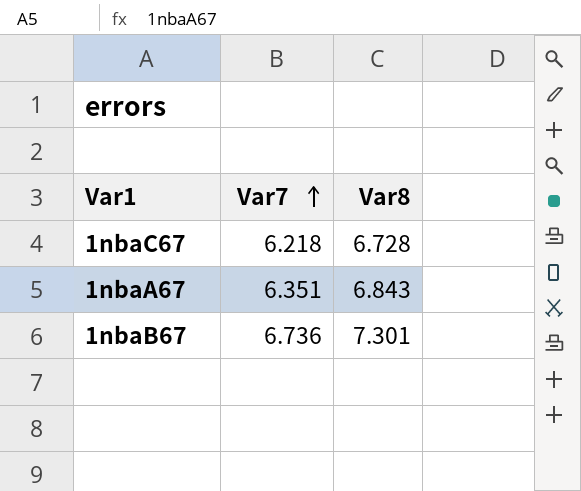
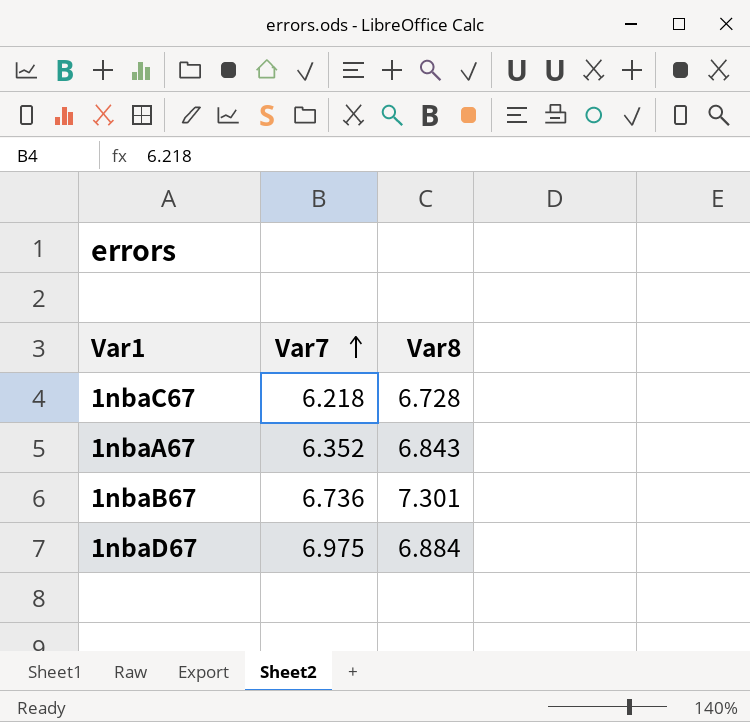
1nbaA67 | Var7: 6.351 -> 6.352
row 1nbaD67: none -> 6.975 | 6.884

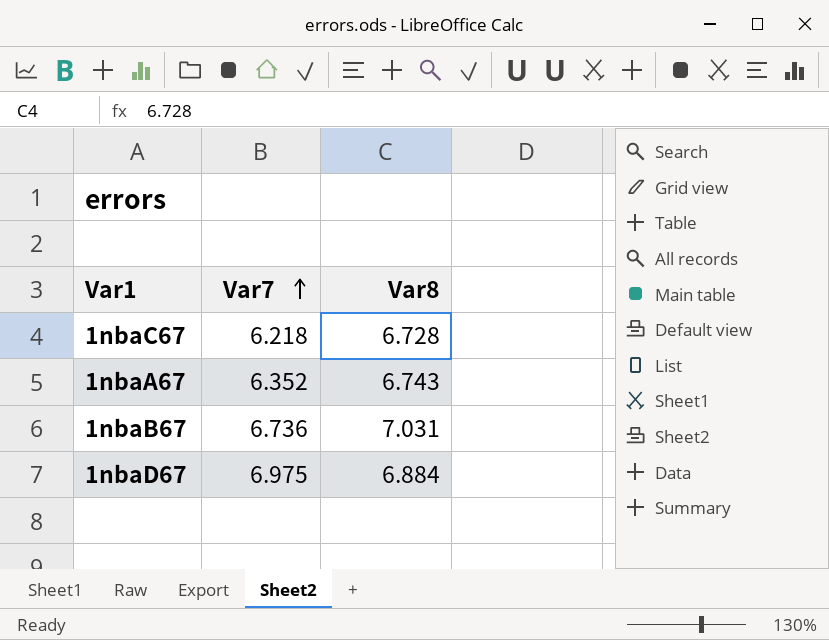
1nbaA67 | Var8: 6.843 -> 6.743
1nbaB67 | Var8: 7.301 -> 7.031

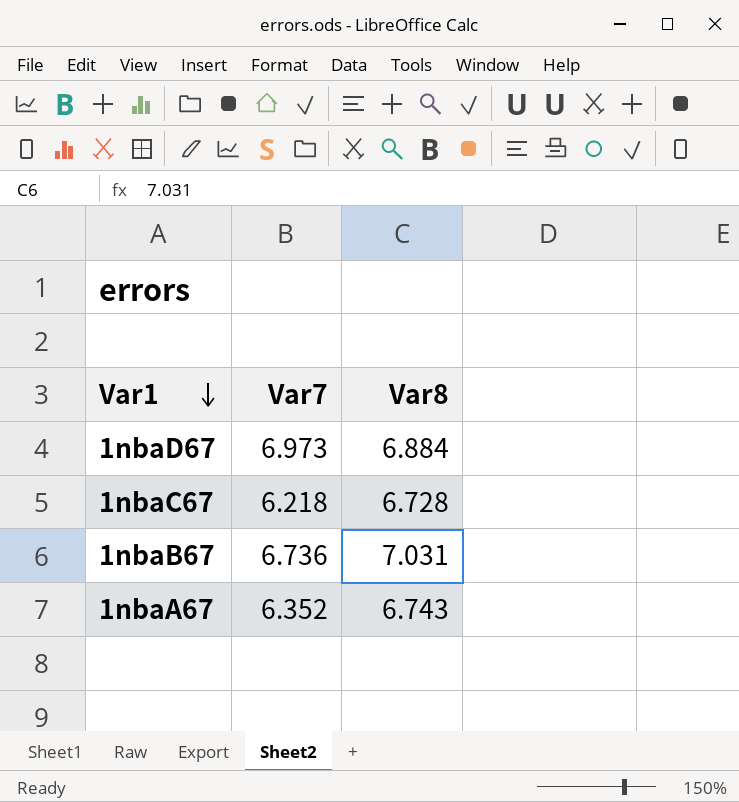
row order: Var7 ascending -> Var1 descending
1nbaD67 | Var7: 6.975 -> 6.973

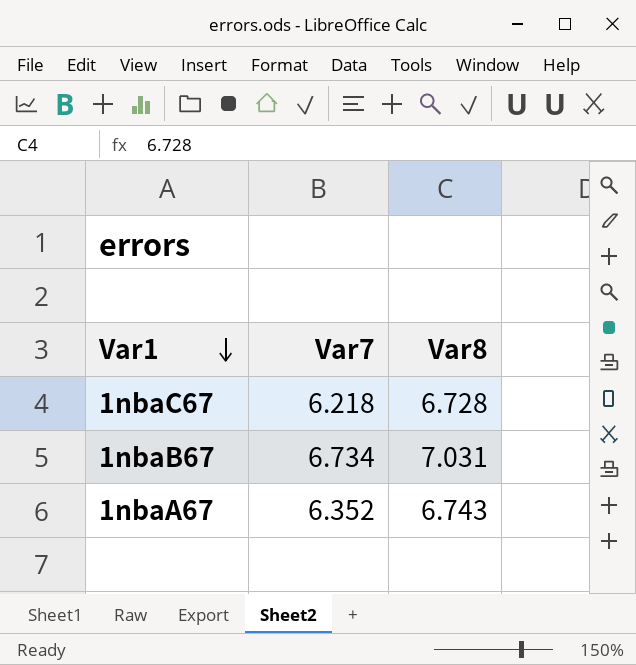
row 1nbaD67: 6.973 | 6.884 -> none
1nbaB67 | Var7: 6.736 -> 6.734

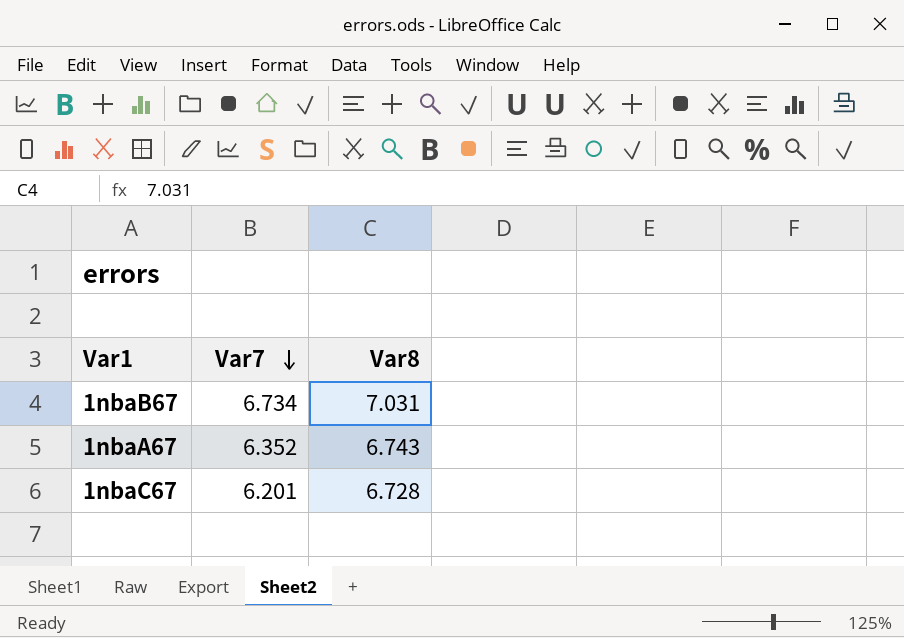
row order: Var1 descending -> Var7 descending
1nbaC67 | Var7: 6.218 -> 6.201

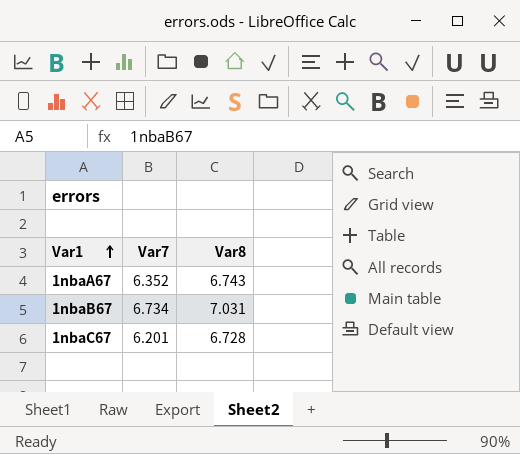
row order: Var7 descending -> Var1 ascending

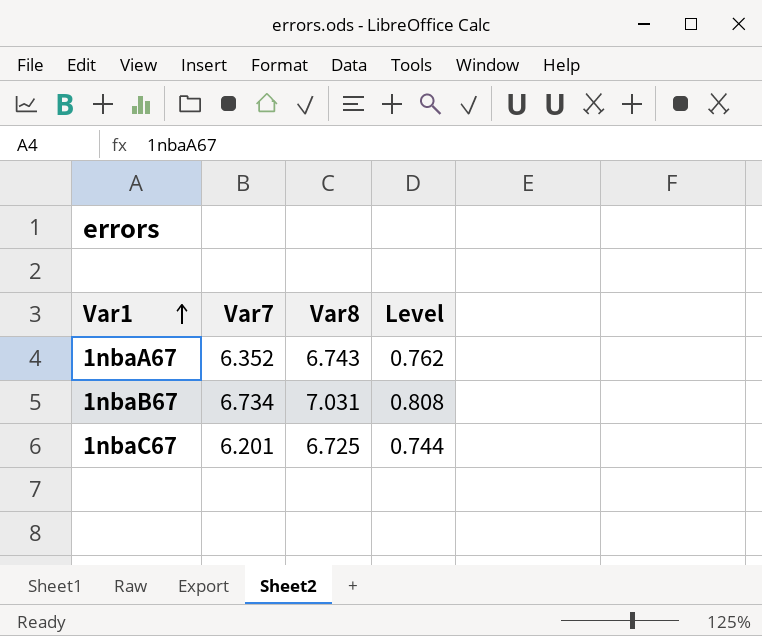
column Level | formula: none -> [Var7] * 0.12
1nbaC67 | Var8: 6.728 -> 6.725

